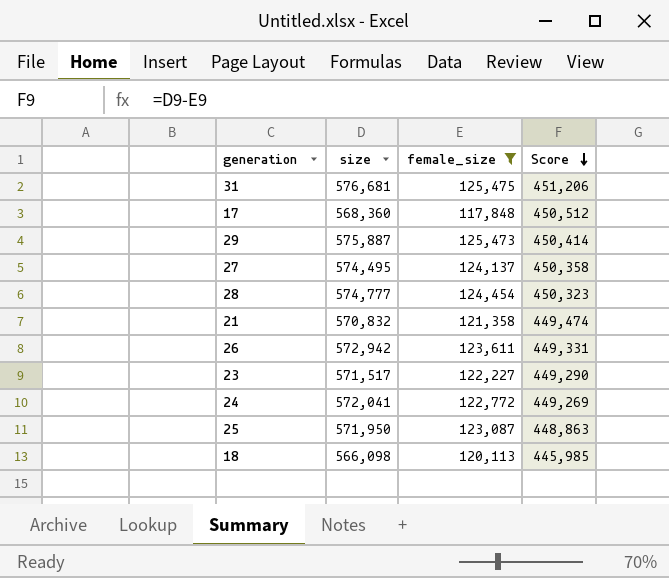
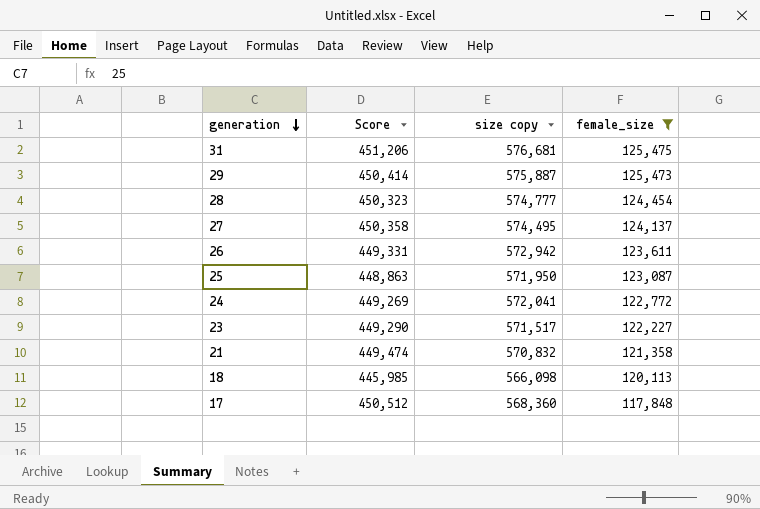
row order: Score descending -> generation descending
column Score | position: 4 -> 2
column name: size -> size copy

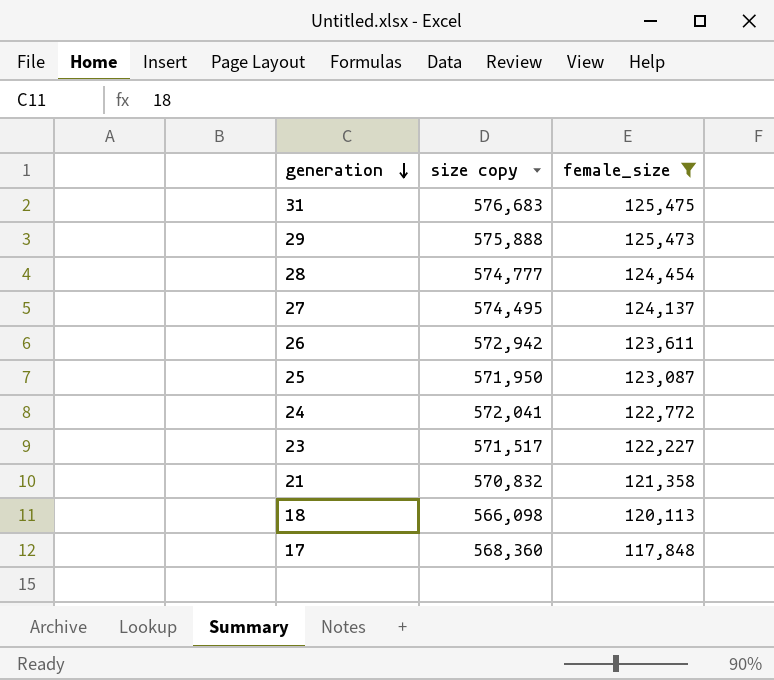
column Score | formula: [size copy] - [female_size] -> none
31 | size copy: 576,681 -> 576,683
29 | size copy: 575,887 -> 575,888

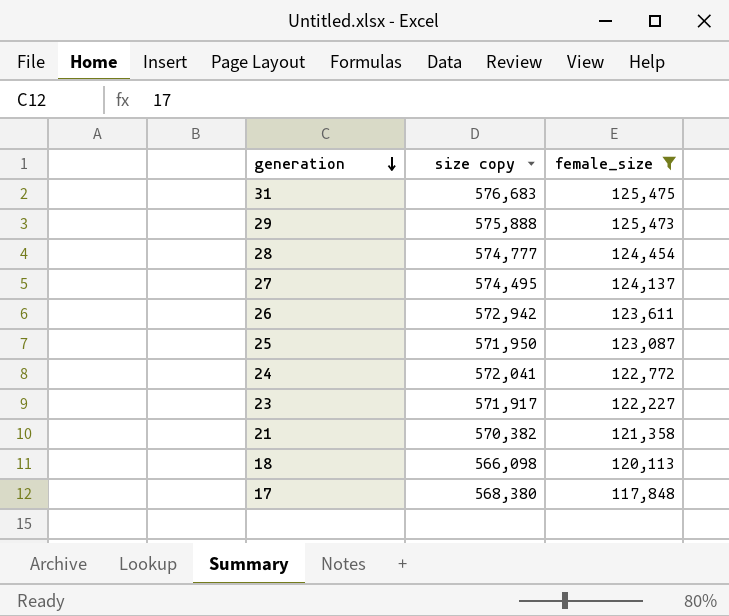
23 | size copy: 571,517 -> 571,917
21 | size copy: 570,832 -> 570,382
17 | size copy: 568,360 -> 568,380

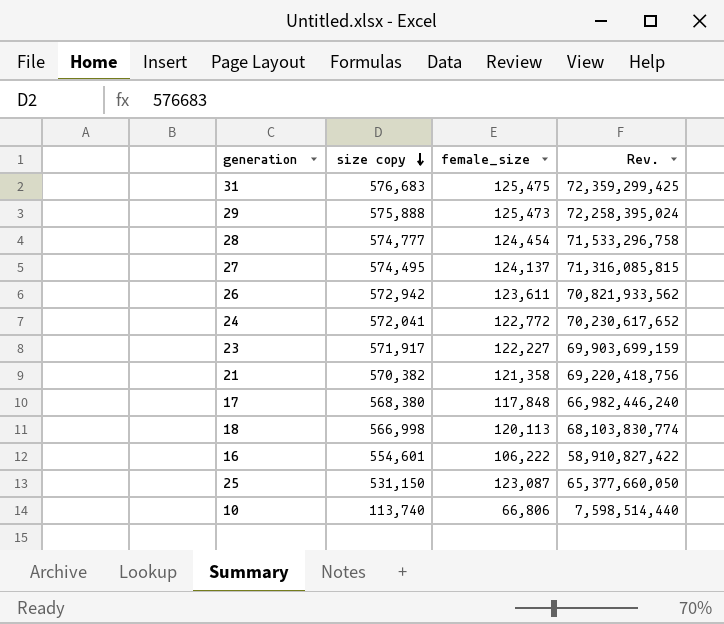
filter: female_size >= 117,848 -> none
row order: generation descending -> size copy descending
column Rev. | formula: none -> [size copy] * [female_size]
18 | size copy: 566,098 -> 566,998
25 | size copy: 571,950 -> 531,150

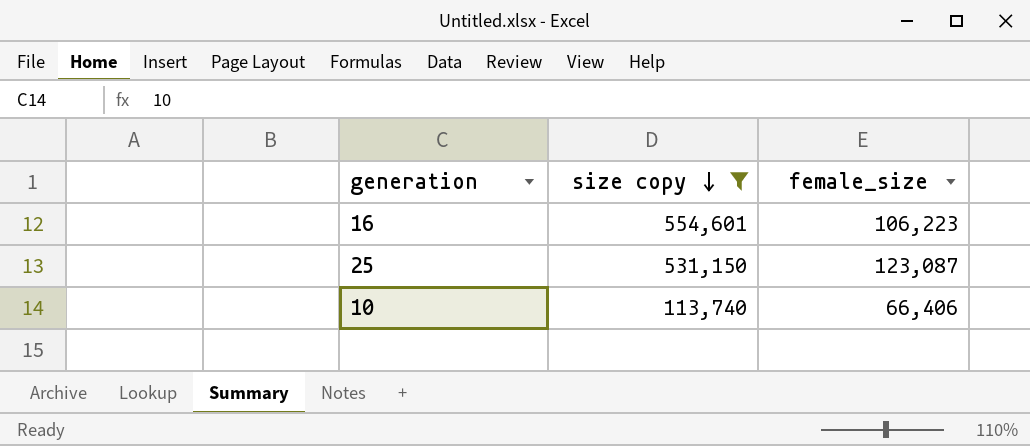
filter: none -> size copy <= 554,601
column Rev. | formula: [size copy] * [female_size] -> none
16 | female_size: 106,222 -> 106,223
10 | female_size: 66,806 -> 66,406

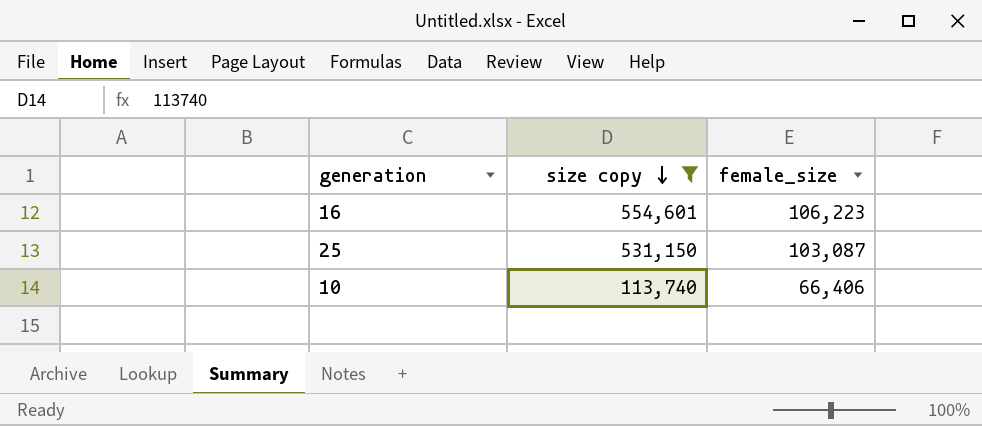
25 | female_size: 123,087 -> 103,087

